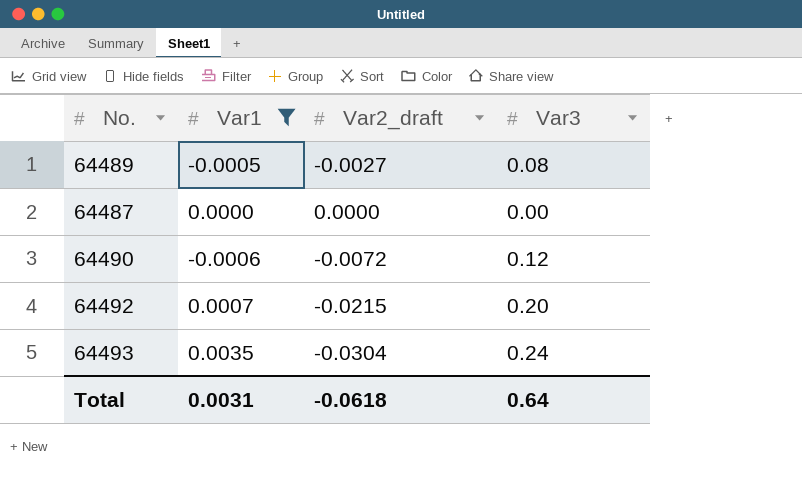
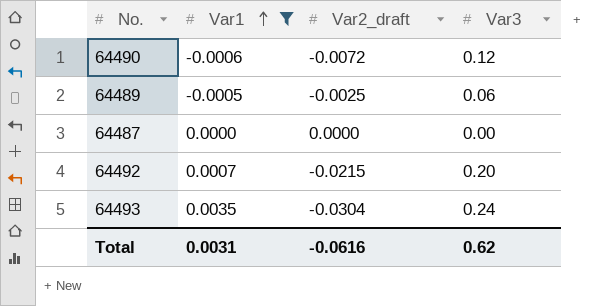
row order: none -> Var1 ascending
64489 | Var2_draft: -0.0027 -> -0.0025
64489 | Var3: 0.08 -> 0.06
Total | Var2_draft: -0.0618 -> -0.0616
Total | Var3: 0.64 -> 0.62

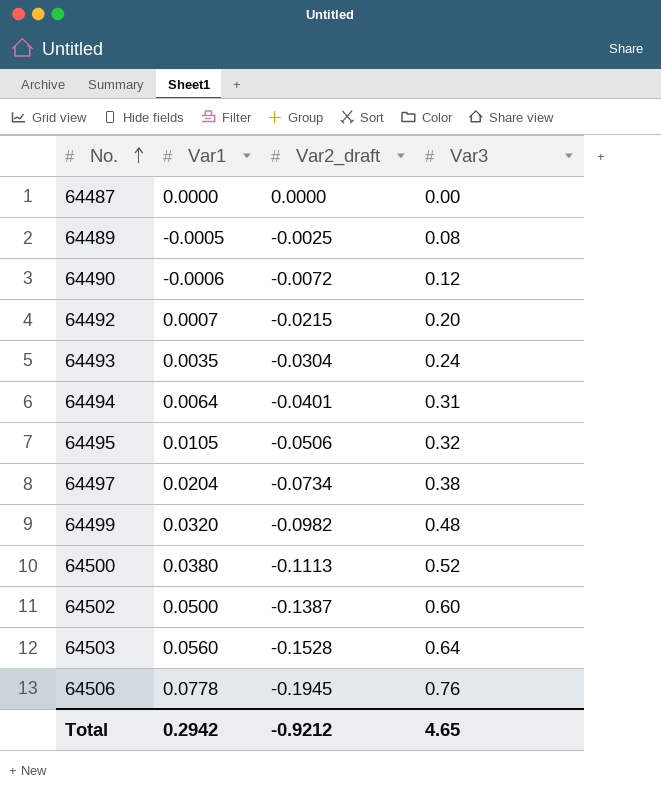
filter: Var1 <= 0.0035 -> none
row order: Var1 ascending -> No. ascending
64489 | Var3: 0.06 -> 0.08
Total | Var1: 0.0031 -> 0.2942
Total | Var2_draft: -0.0616 -> -0.9212
Total | Var3: 0.62 -> 4.65

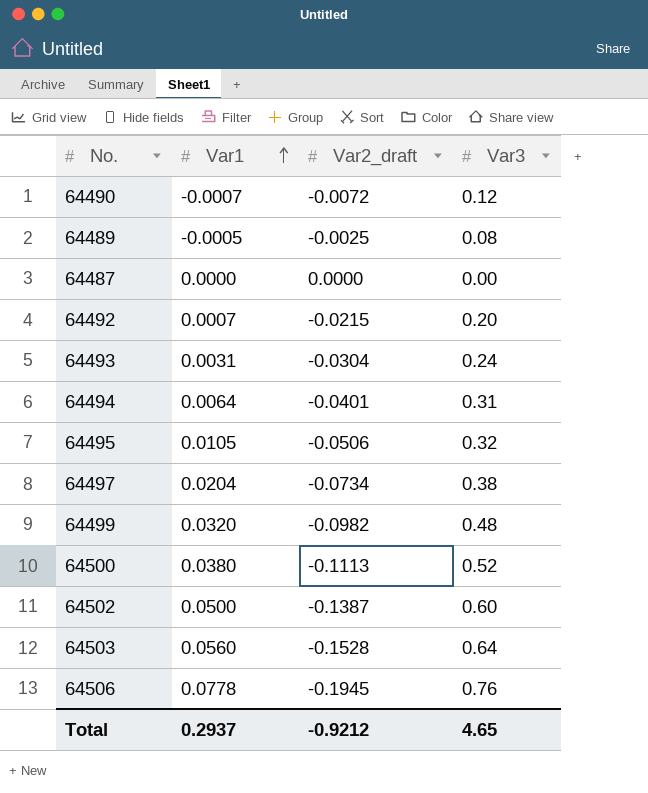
row order: No. ascending -> Var1 ascending
64490 | Var1: -0.0006 -> -0.0007
64493 | Var1: 0.0035 -> 0.0031
Total | Var1: 0.2942 -> 0.2937

